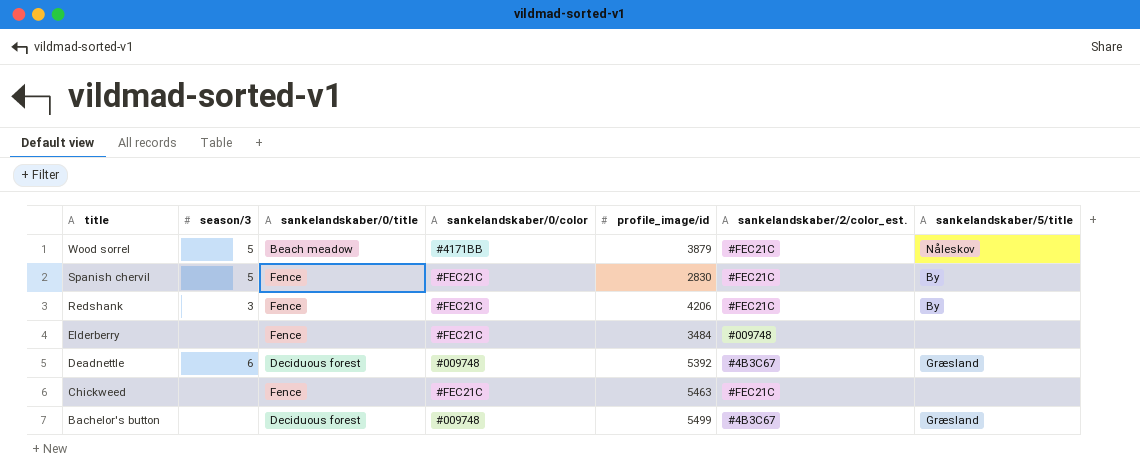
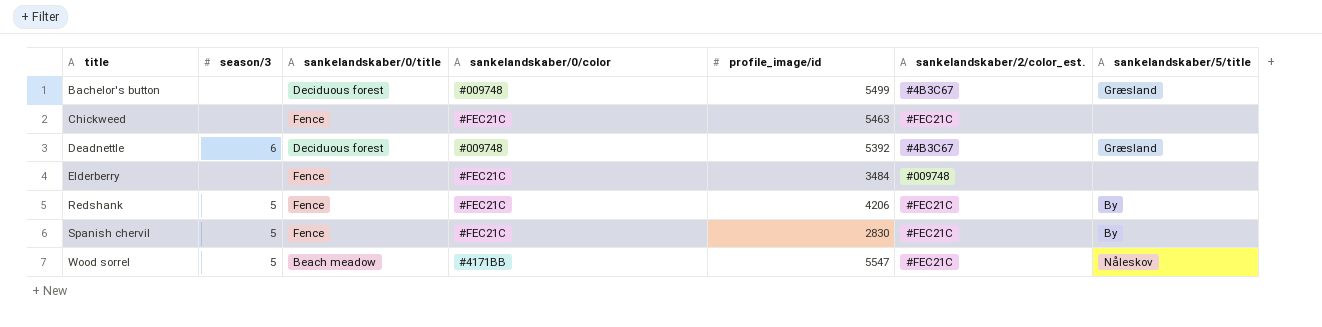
row order: title descending -> title ascending
Redshank | season/3: 3 -> 5
Wood sorrel | profile_image/id: 3879 -> 5547

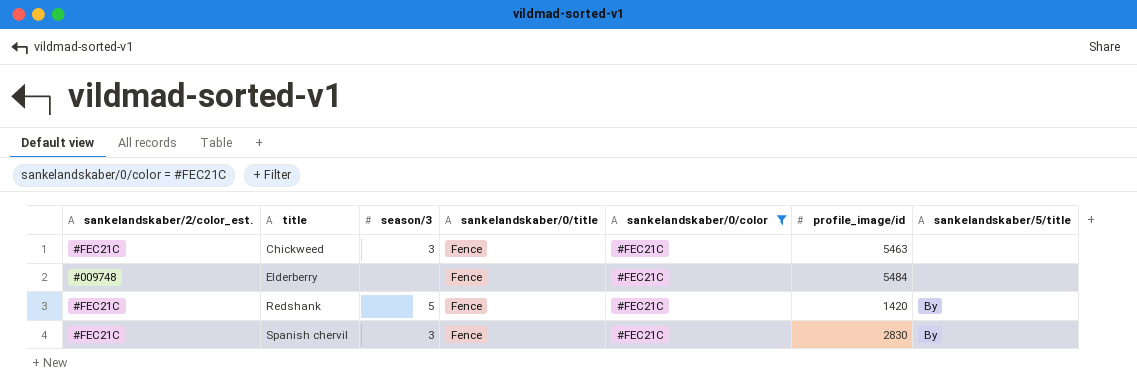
filter: none -> sankelandskaber/0/color = #FEC21C
column sankelandskaber/2/color_est. | position: 6 -> 1
Chickweed | season/3: none -> 3
Elderberry | profile_image/id: 3484 -> 5484
Redshank | profile_image/id: 4206 -> 1420
Spanish chervil | season/3: 5 -> 3

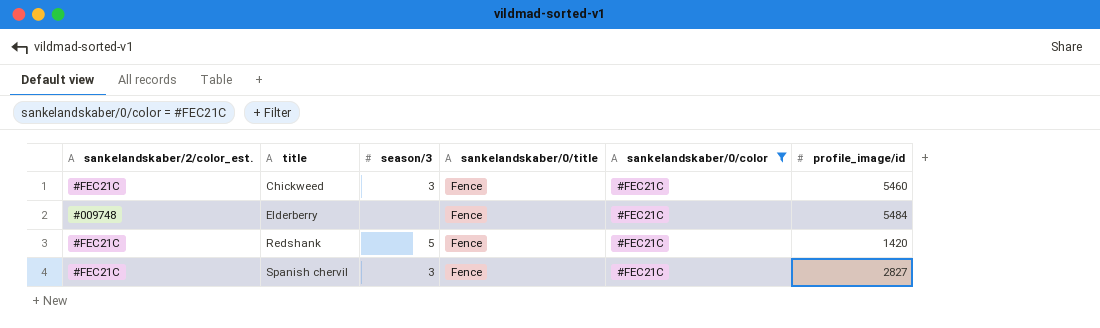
column sankelandskaber/5/title | position: 7 -> none
Chickweed | profile_image/id: 5463 -> 5460
Spanish chervil | profile_image/id: 2830 -> 2827

